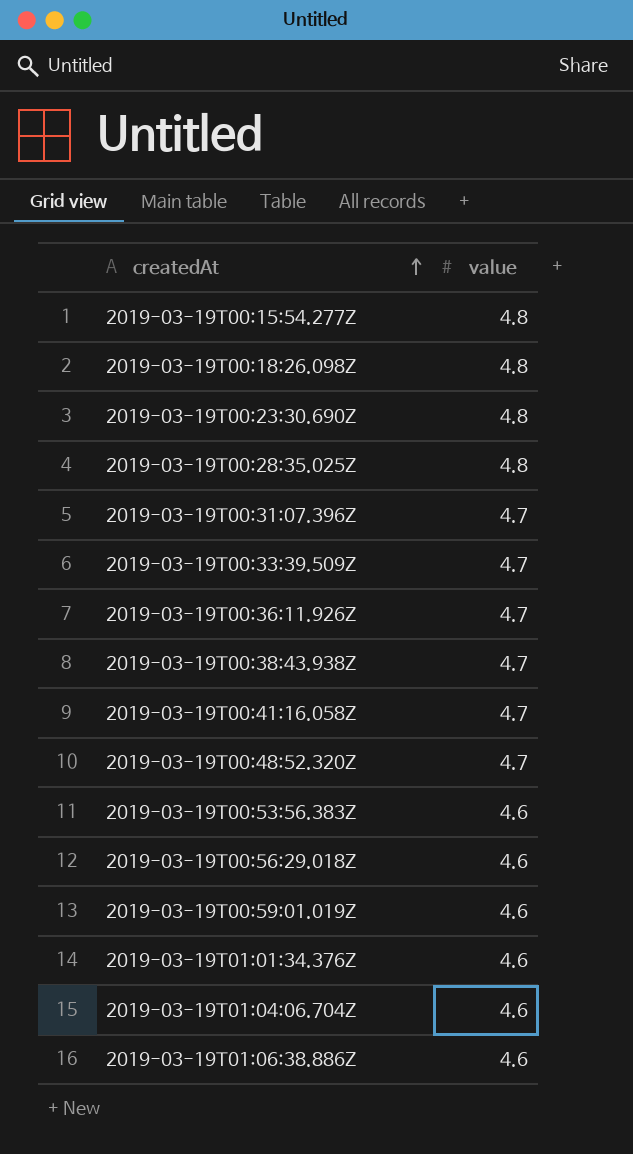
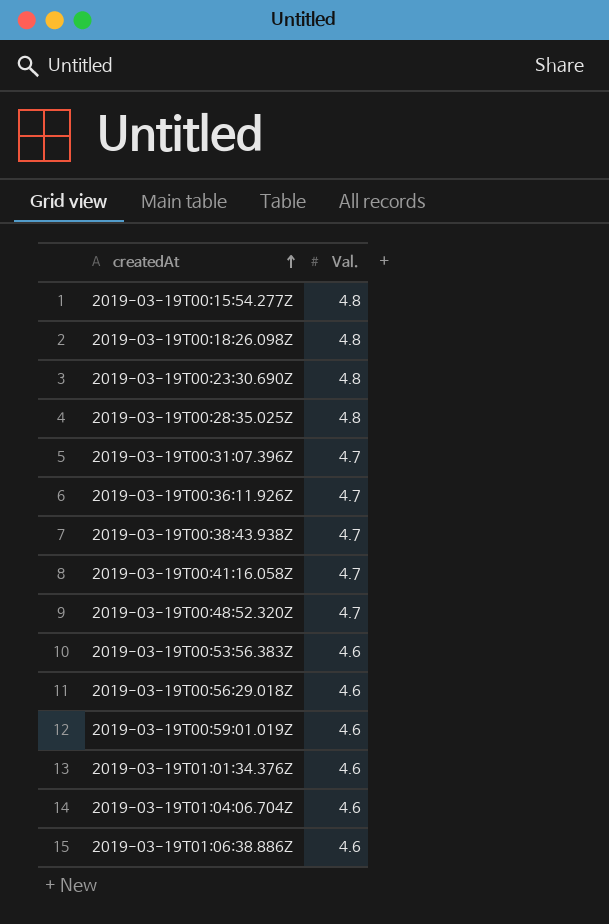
column name: value -> Val.
row 2019-03-19T00:33:39.509Z: 4.7 -> none

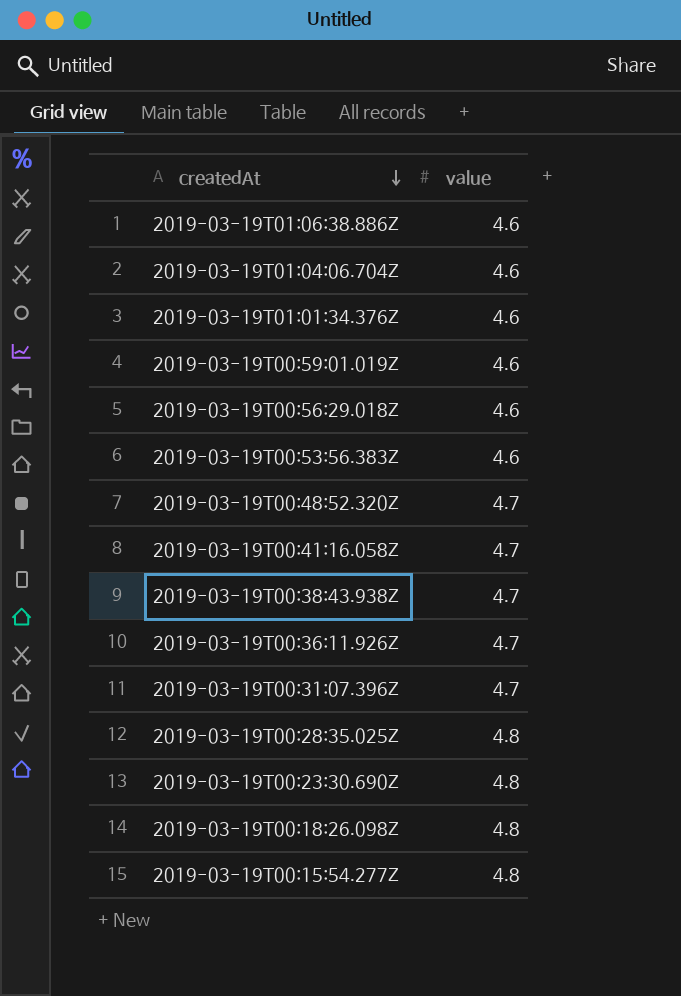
row order: createdAt ascending -> createdAt descending
column name: Val. -> value

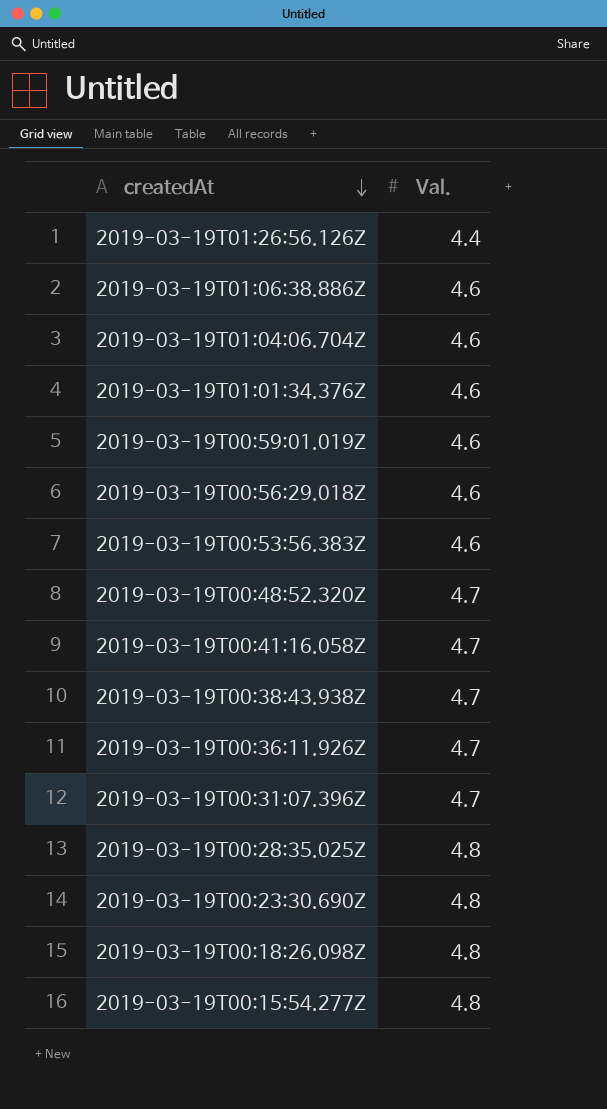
column name: value -> Val.
row 2019-03-19T01:26:56.126Z: none -> 4.4

